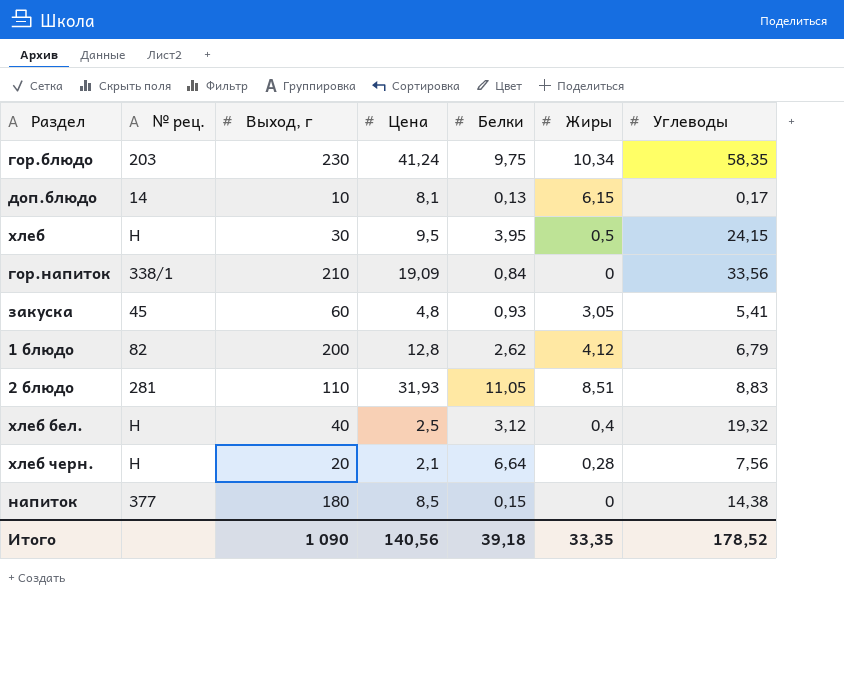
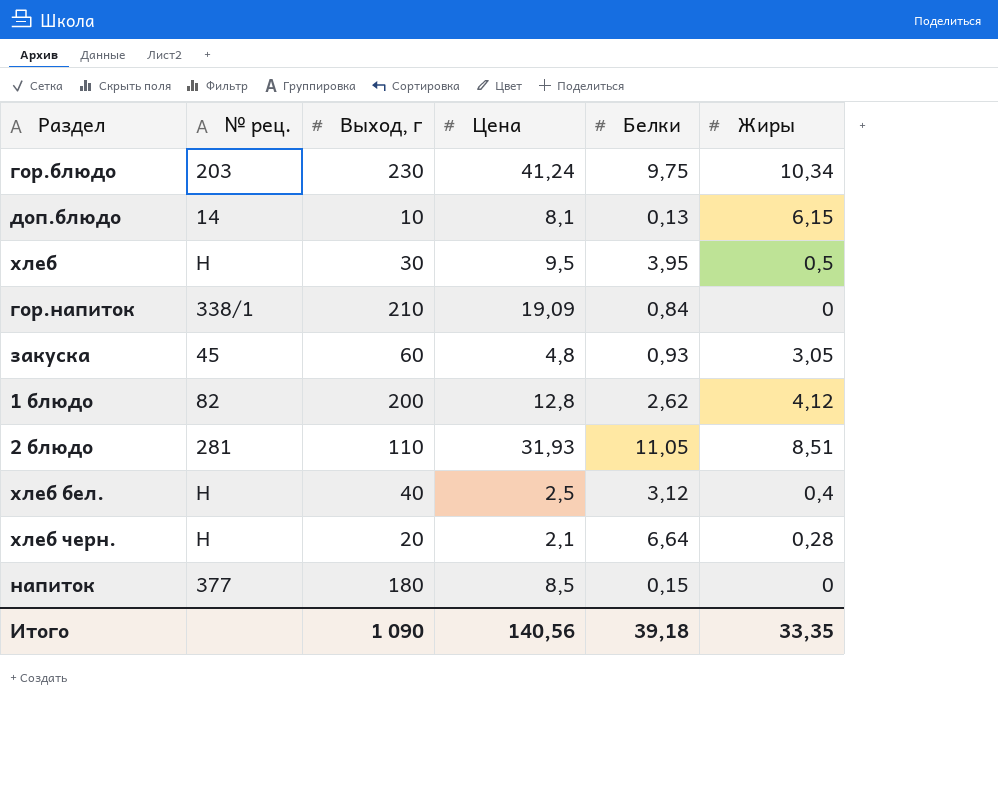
column Углеводы | position: 7 -> none

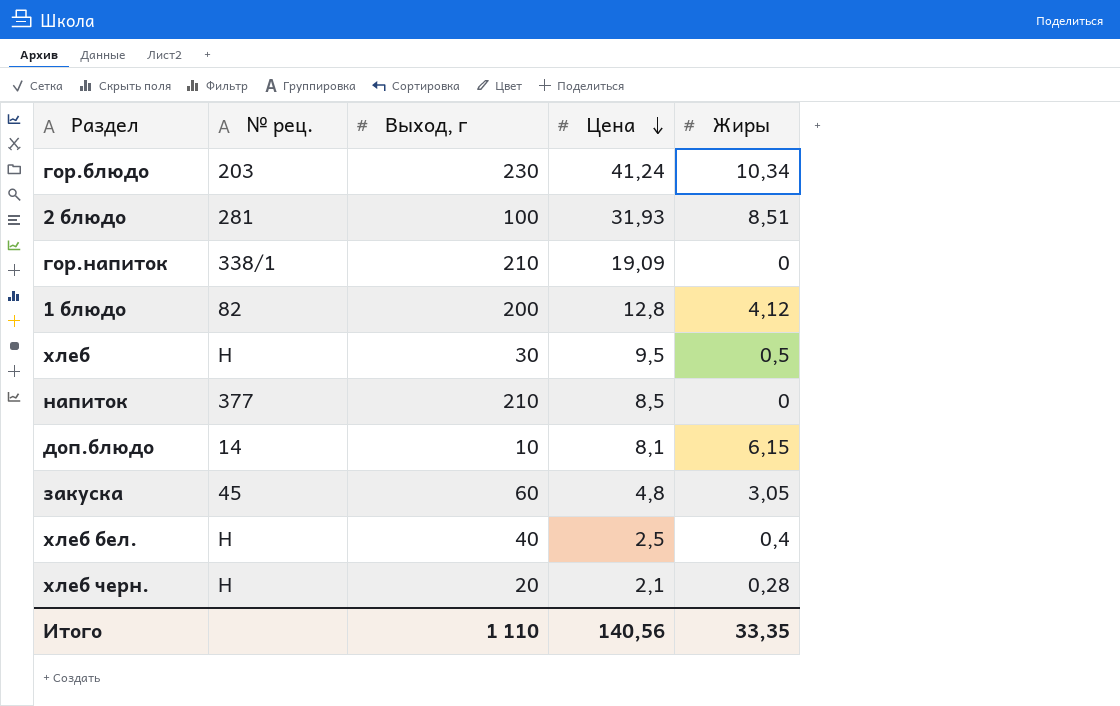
row order: none -> Цена descending
column Белки | position: 5 -> none
2 блюдо | Выход, г: 110 -> 100
напиток | Выход, г: 180 -> 210
Итого | Выход, г: 1 090 -> 1 110

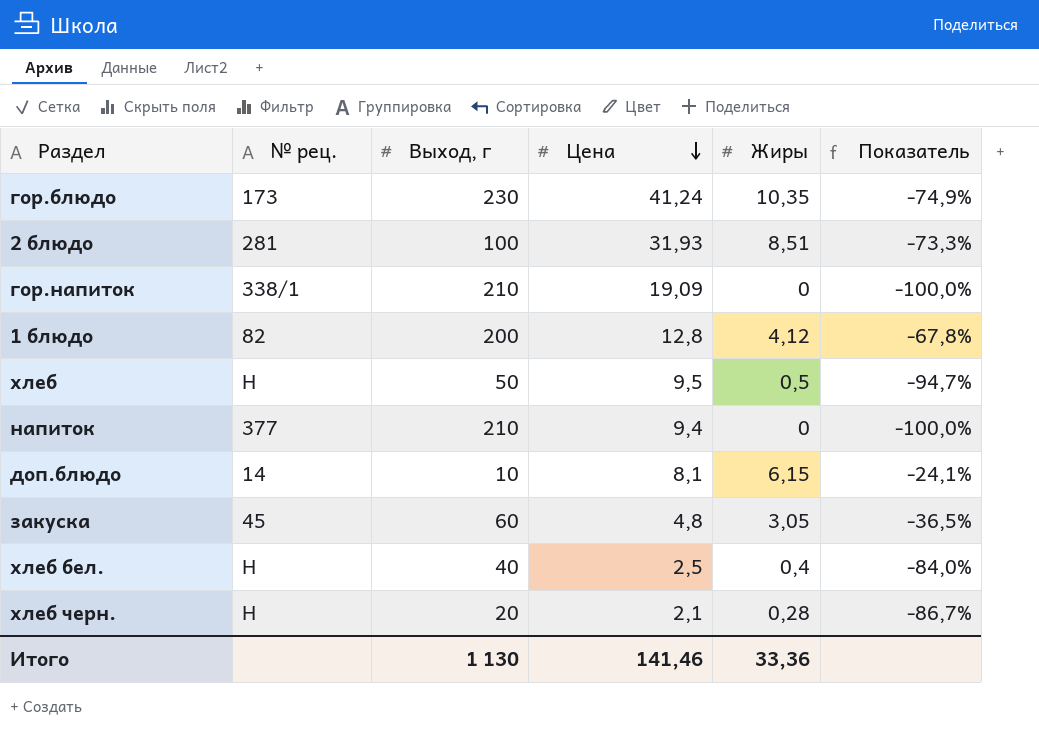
column Показатель | formula: none -> ([Жиры] - [Цена]) / [Цена]
гор.блюдо | № рец.: 203 -> 173
гор.блюдо | Жиры: 10,34 -> 10,35
хлеб | Выход, г: 30 -> 50
напиток | Цена: 8,5 -> 9,4
Итого | Выход, г: 1 110 -> 1 130
Итого | Цена: 140,56 -> 141,46
Итого | Жиры: 33,35 -> 33,36

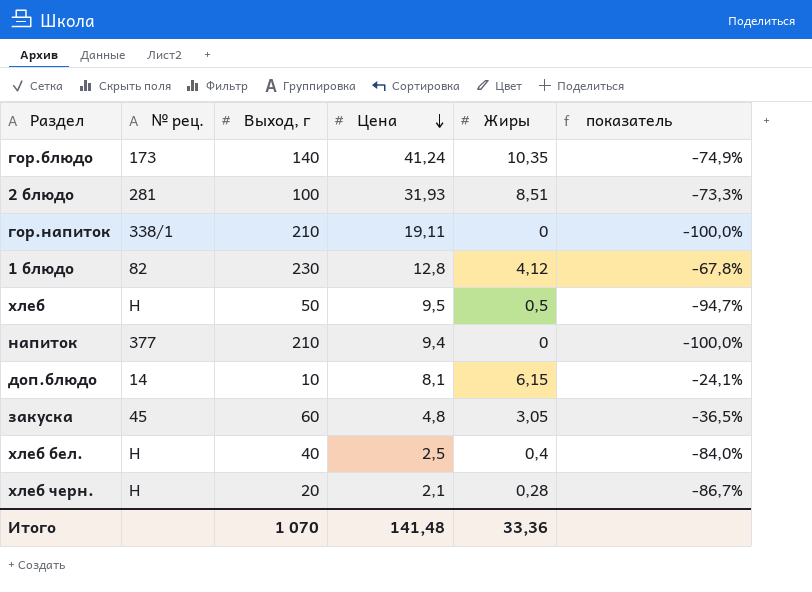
column name: Показатель -> показатель
гор.блюдо | Выход, г: 230 -> 140
гор.напиток | Цена: 19,09 -> 19,11
1 блюдо | Выход, г: 200 -> 230
Итого | Выход, г: 1 130 -> 1 070
Итого | Цена: 141,46 -> 141,48

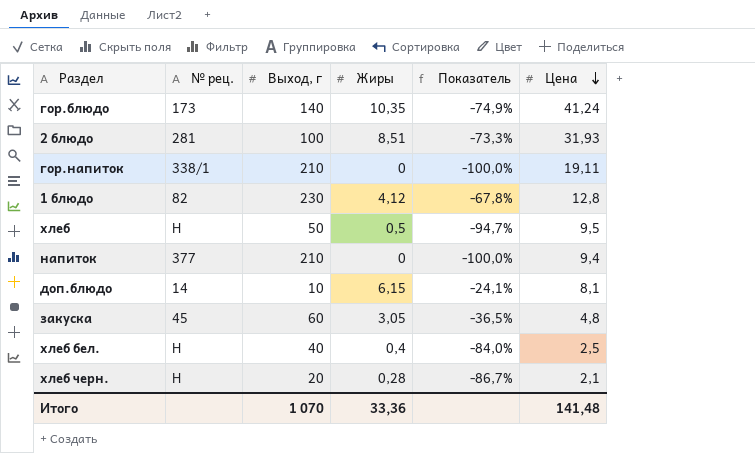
column name: показатель -> Показатель
column Цена | position: 4 -> 6

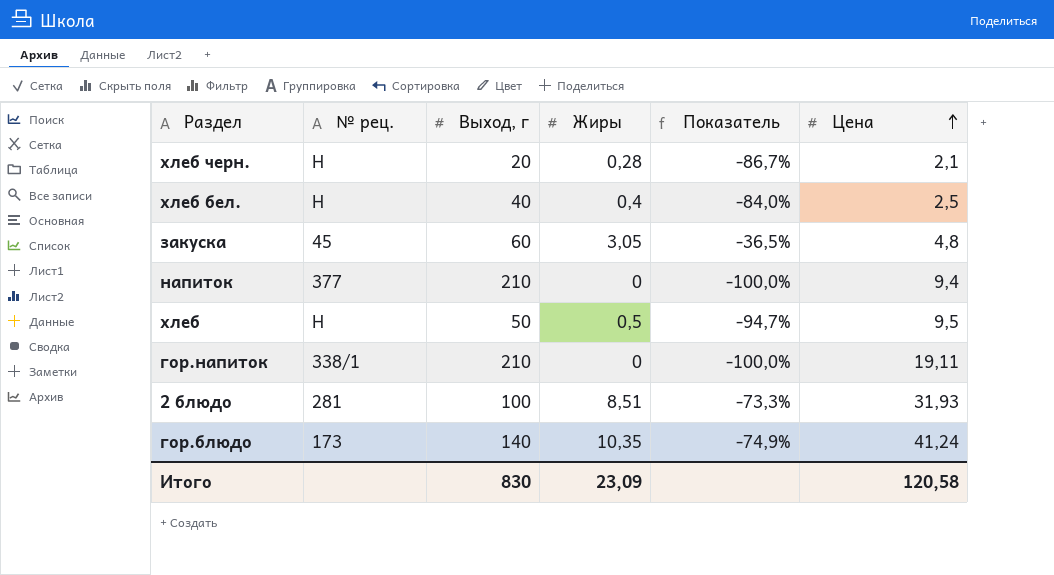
row order: Цена descending -> Цена ascending
row 1 блюдо: 82 | 230 | 4,12 | -67,8% | 12,8 -> none
row доп.блюдо: 14 | 10 | 6,15 | -24,1% | 8,1 -> none
Итого | Выход, г: 1 070 -> 830
Итого | Жиры: 33,36 -> 23,09
Итого | Цена: 141,48 -> 120,58

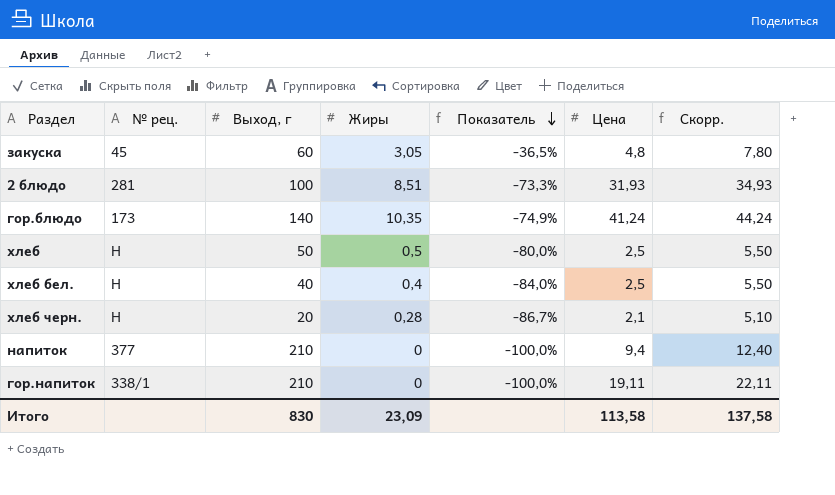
row order: Цена ascending -> Показатель descending
column Скорр. | formula: none -> [Цена] + 3
хлеб | Показатель: -94,7% -> -80,0%
хлеб | Цена: 9,5 -> 2,5
Итого | Цена: 120,58 -> 113,58

